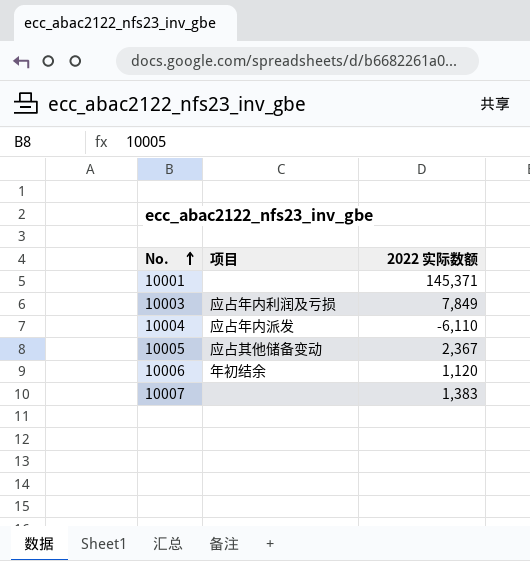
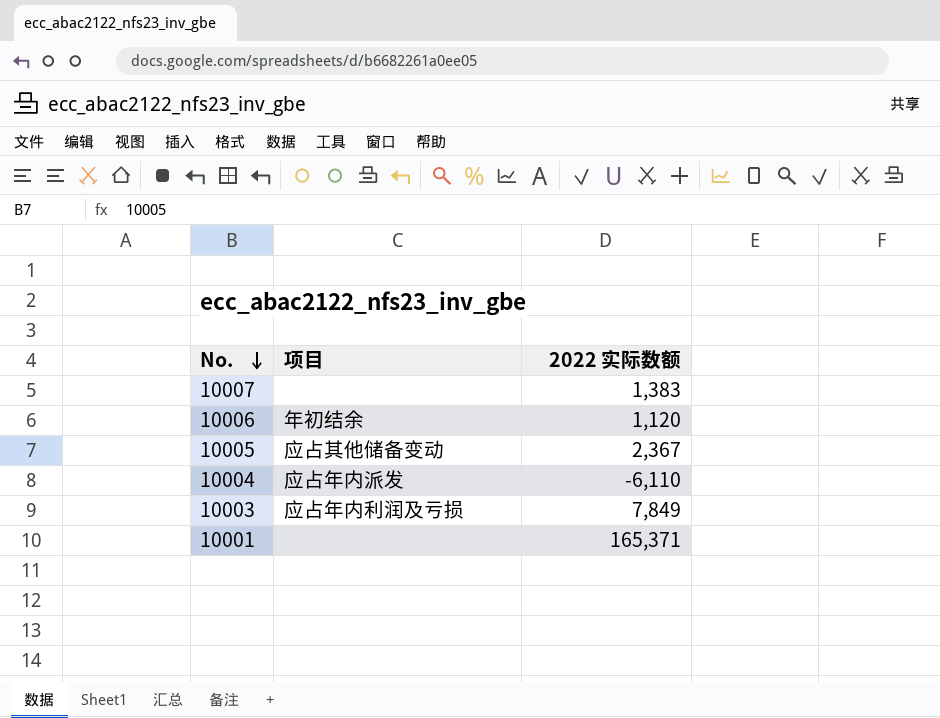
row order: No. ascending -> No. descending
10001 | 2022 实际数额: 145,371 -> 165,371

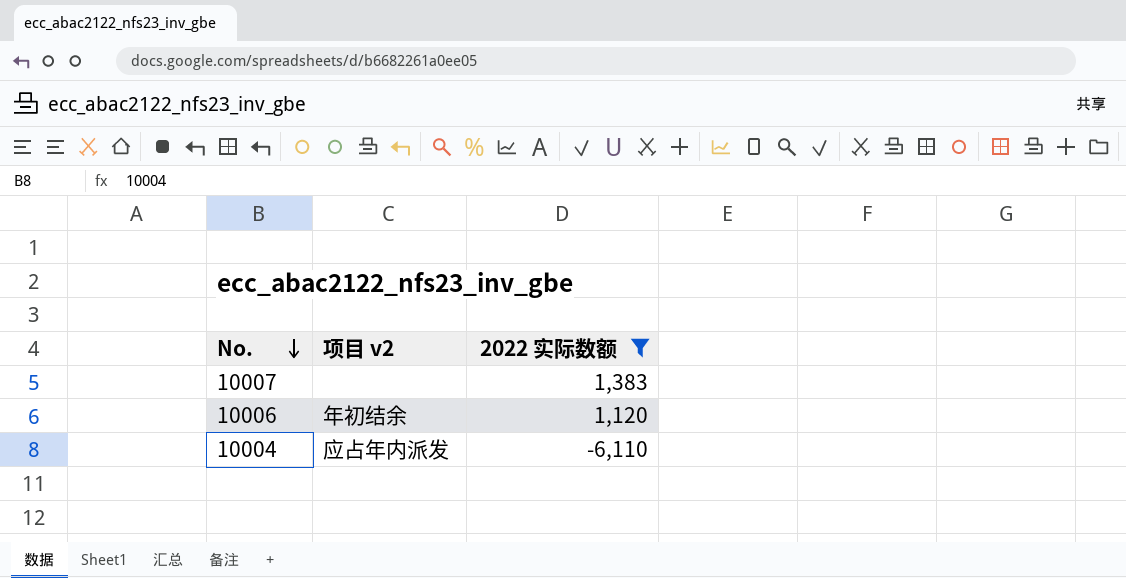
filter: none -> 2022 实际数额 <= 1,383
column name: 项目 -> 项目 v2

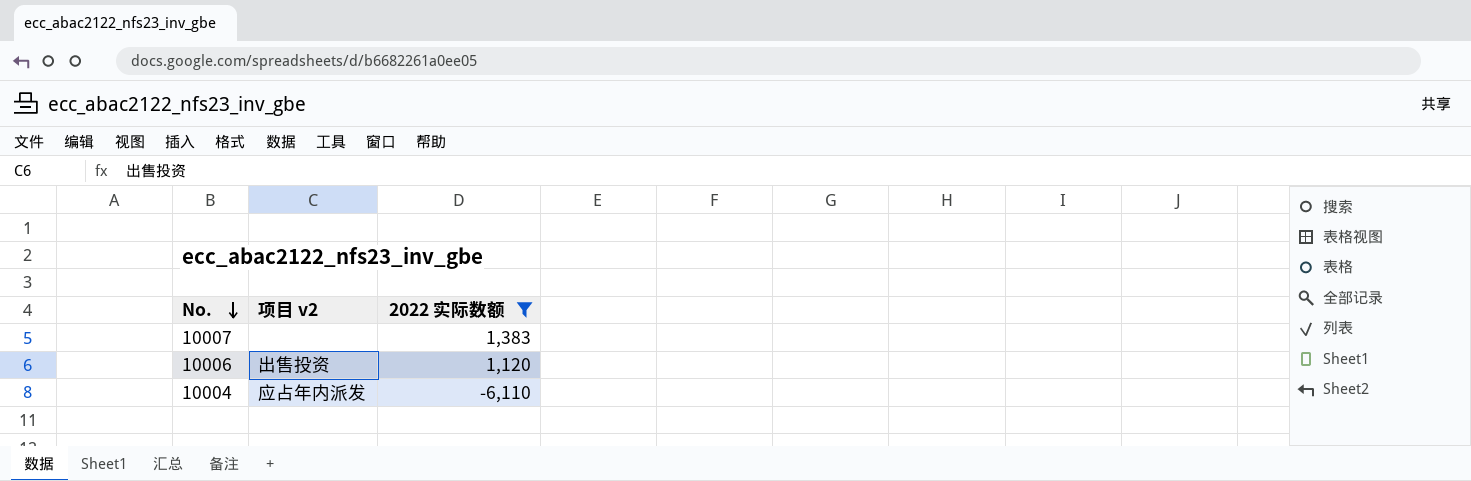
10006 | 项目 v2: 年初结余 -> 出售投资

